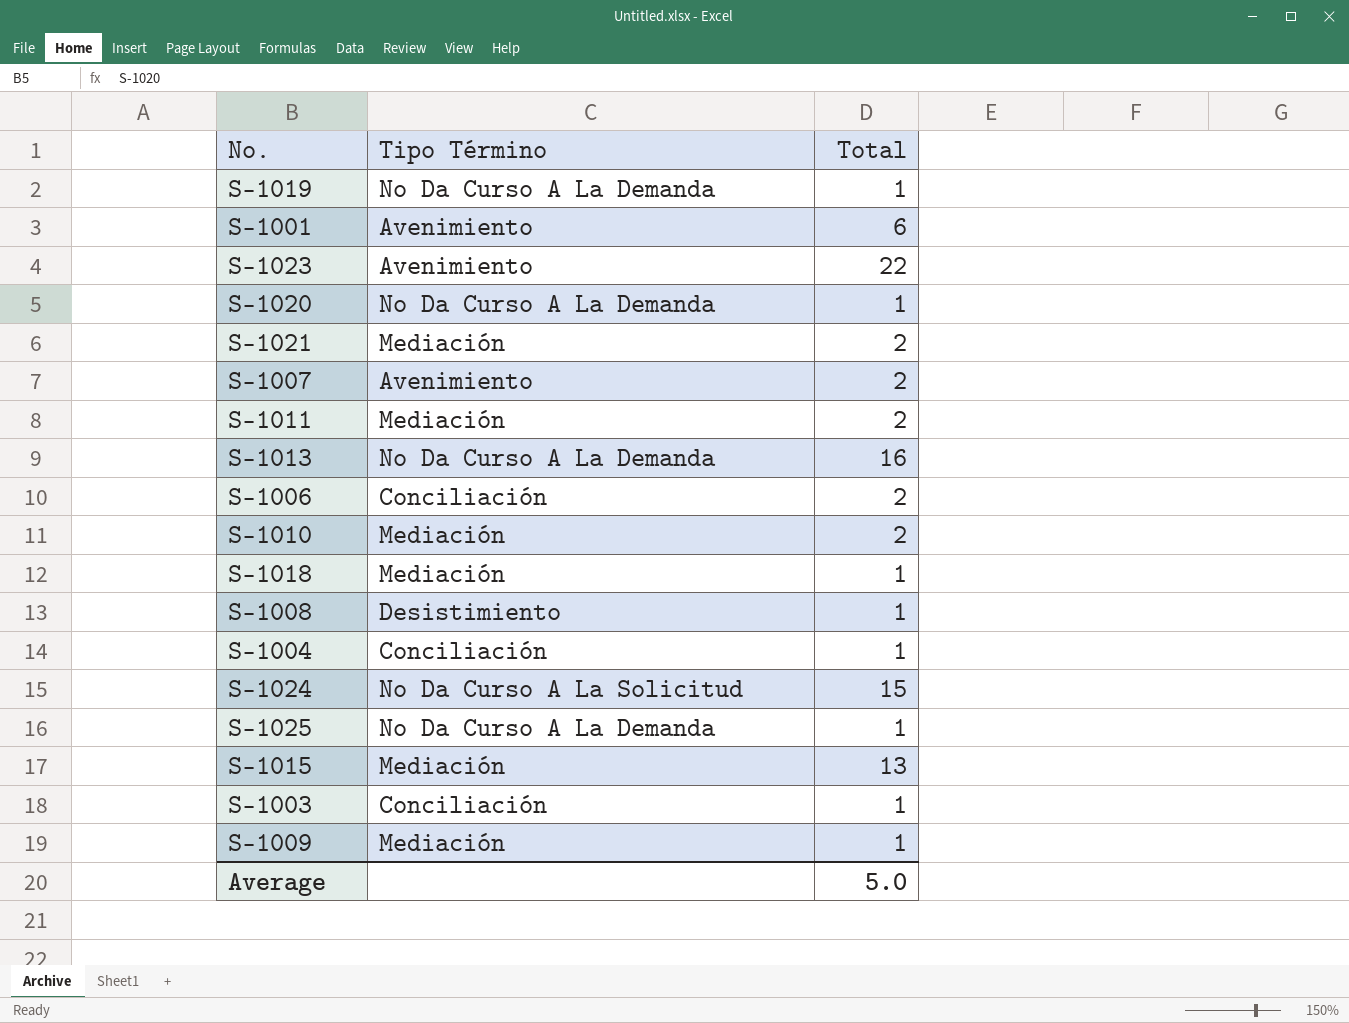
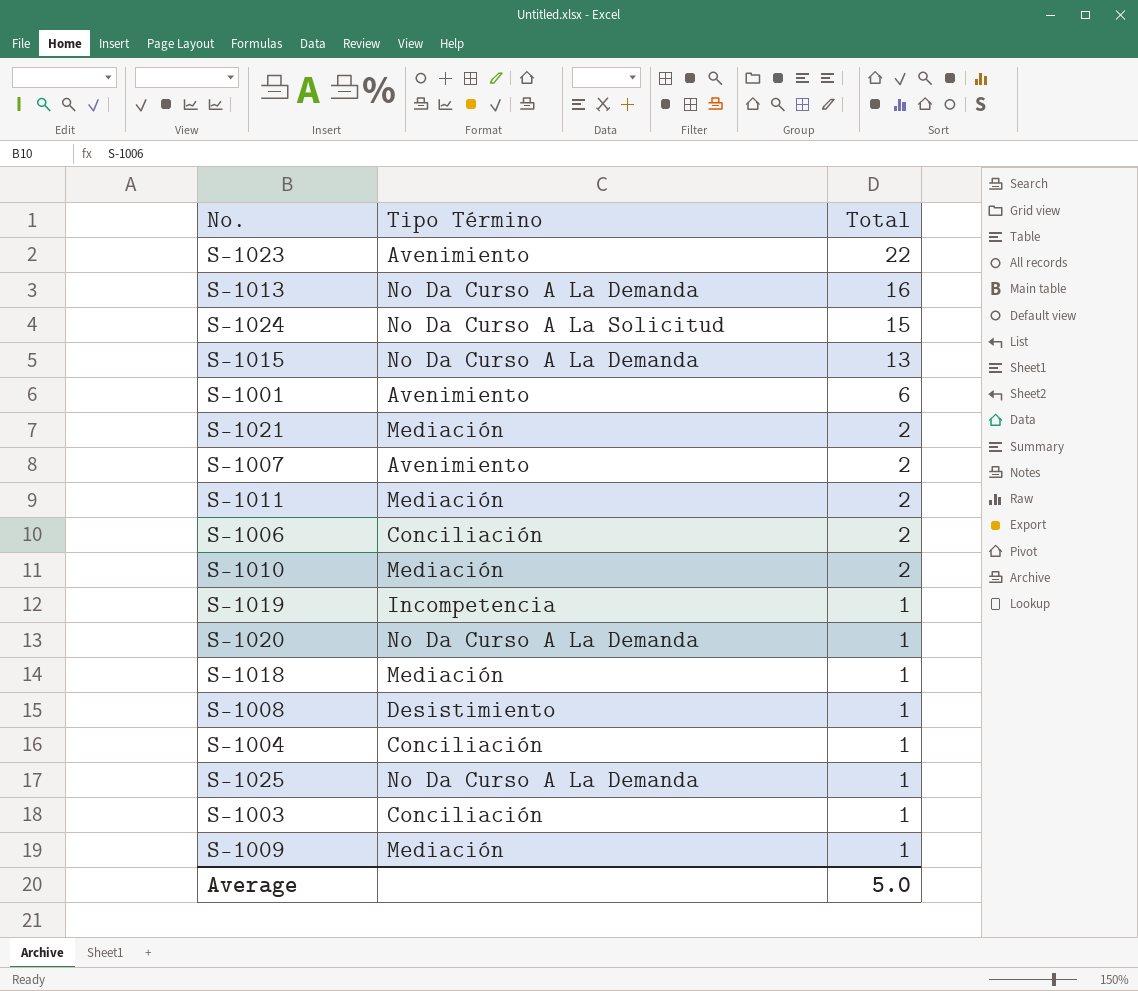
row order: none -> Total descending
S-1015 | Tipo Término: Mediación -> No Da Curso A La Demanda
S-1019 | Tipo Término: No Da Curso A La Demanda -> Incompetencia

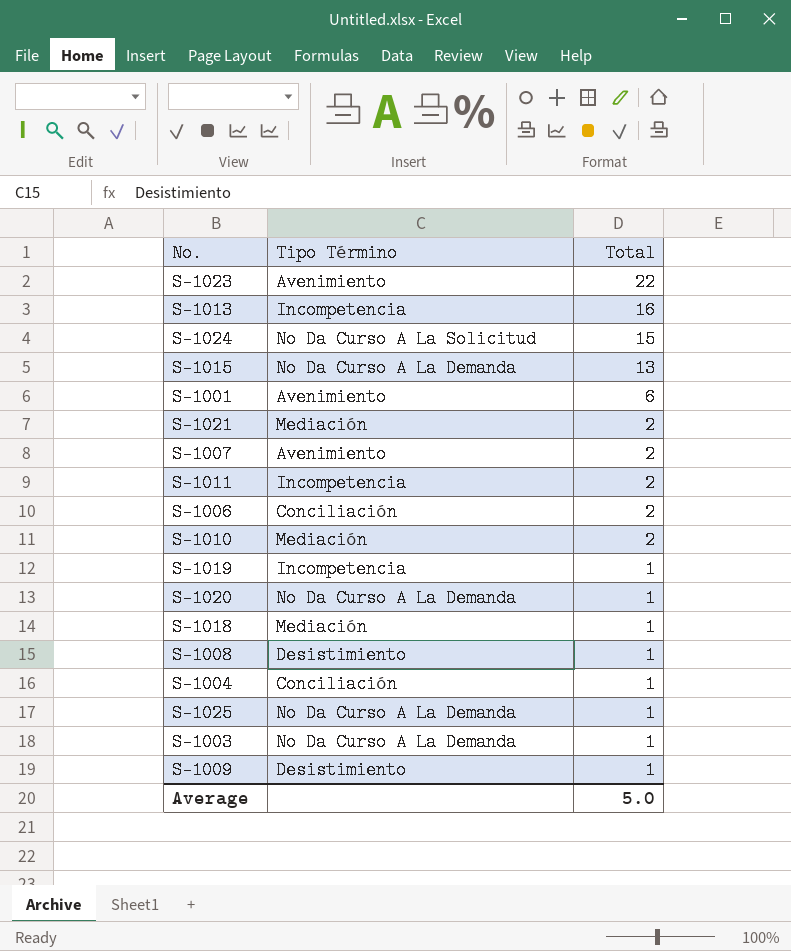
S-1013 | Tipo Término: No Da Curso A La Demanda -> Incompetencia
S-1011 | Tipo Término: Mediación -> Incompetencia
S-1003 | Tipo Término: Conciliación -> No Da Curso A La Demanda
S-1009 | Tipo Término: Mediación -> Desistimiento

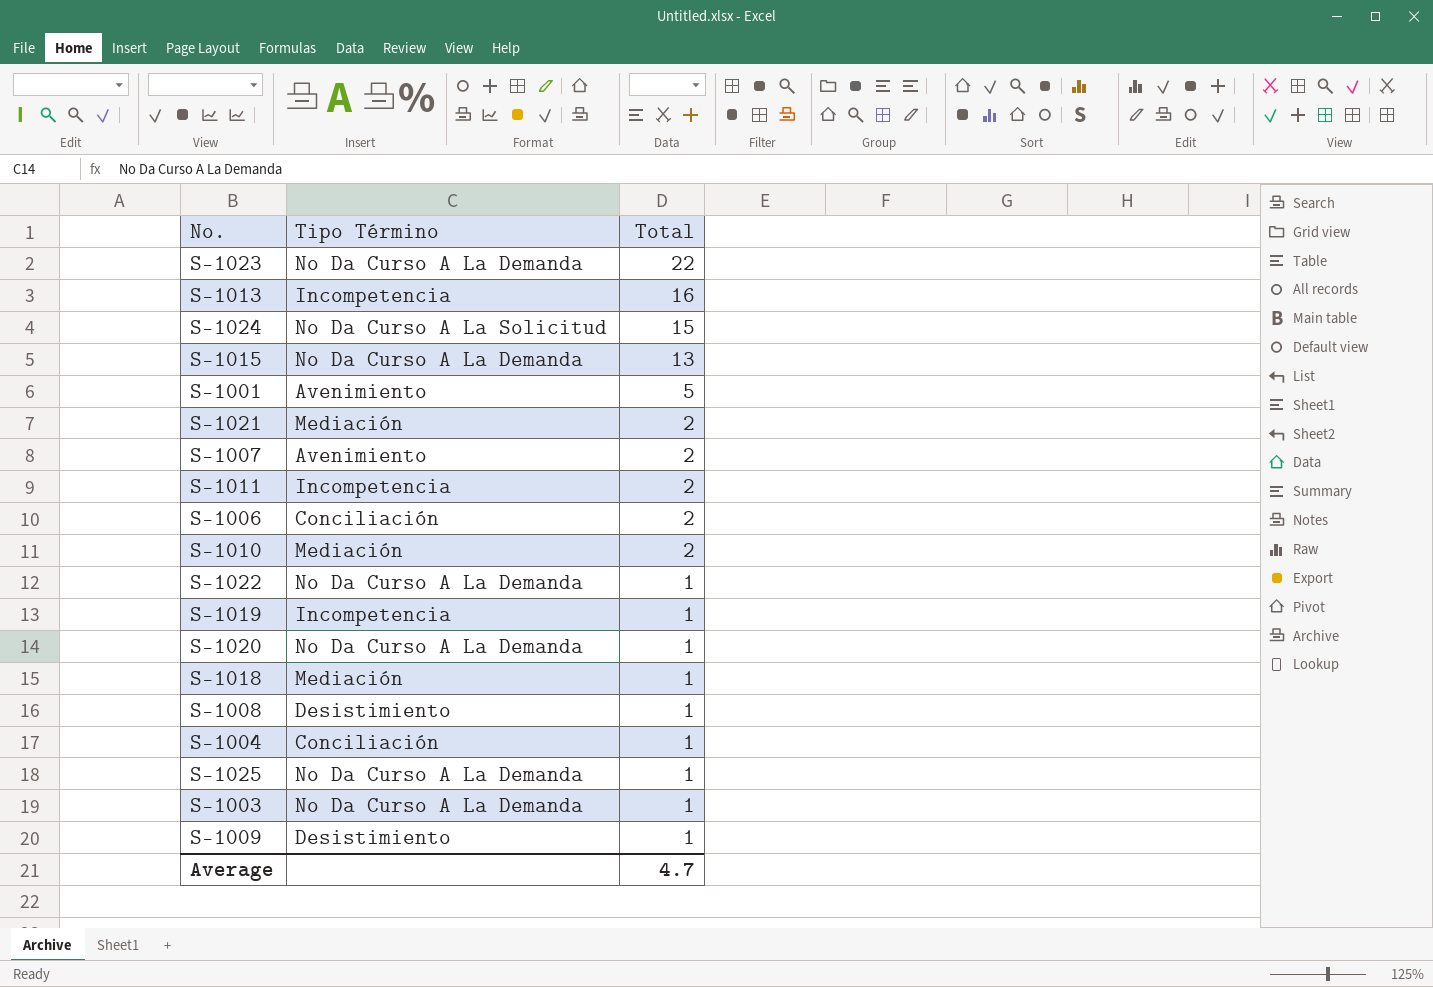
S-1023 | Tipo Término: Avenimiento -> No Da Curso A La Demanda
S-1001 | Total: 6 -> 5
row S-1022: none -> No Da Curso A La Demanda | 1
Average | Total: 5.0 -> 4.7

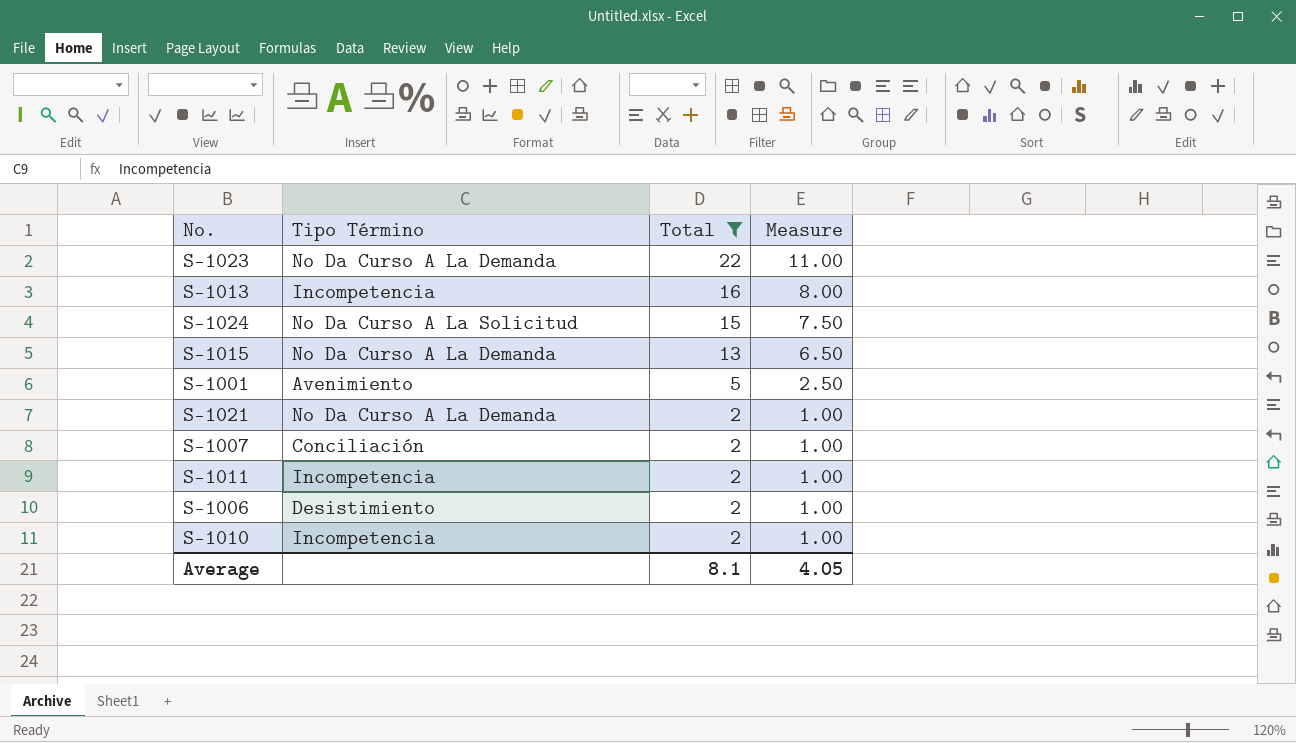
filter: none -> Total != 1
column Measure | formula: none -> [Total] * 0.5
S-1021 | Tipo Término: Mediación -> No Da Curso A La Demanda
S-1007 | Tipo Término: Avenimiento -> Conciliación
S-1006 | Tipo Término: Conciliación -> Desistimiento
S-1010 | Tipo Término: Mediación -> Incompetencia
Average | Total: 4.7 -> 8.1

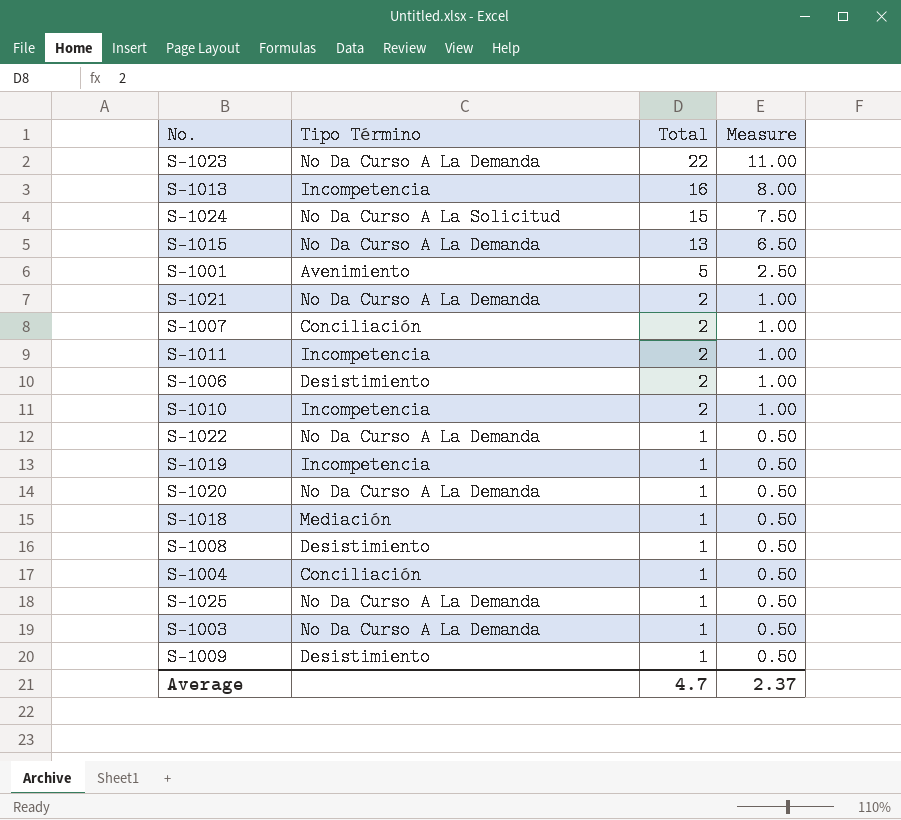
filter: Total != 1 -> none
Average | Total: 8.1 -> 4.7
Average | Measure: 4.05 -> 2.37

